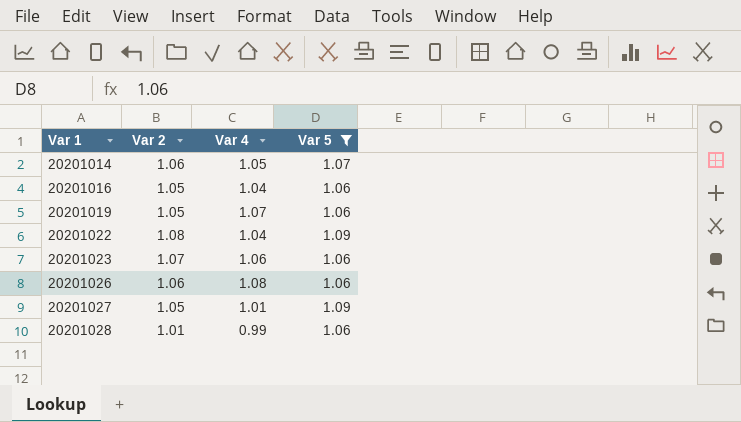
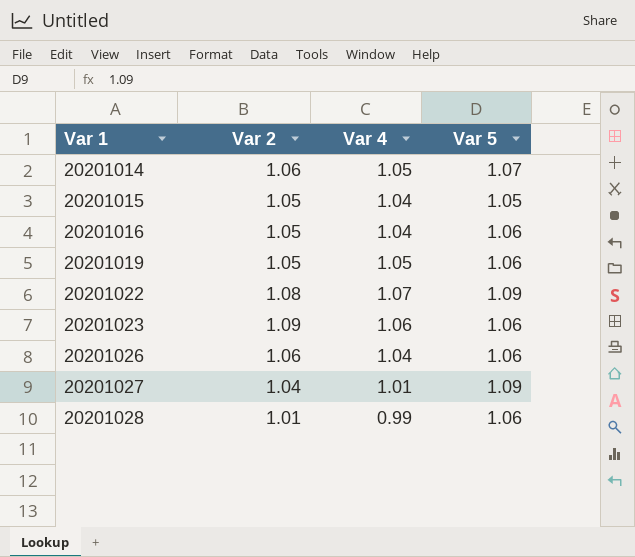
filter: Var 5 != 1.05 -> none
20201019 | Var 4: 1.07 -> 1.05
20201022 | Var 4: 1.04 -> 1.07
20201023 | Var 2: 1.07 -> 1.09
20201026 | Var 4: 1.08 -> 1.04
20201027 | Var 2: 1.05 -> 1.04

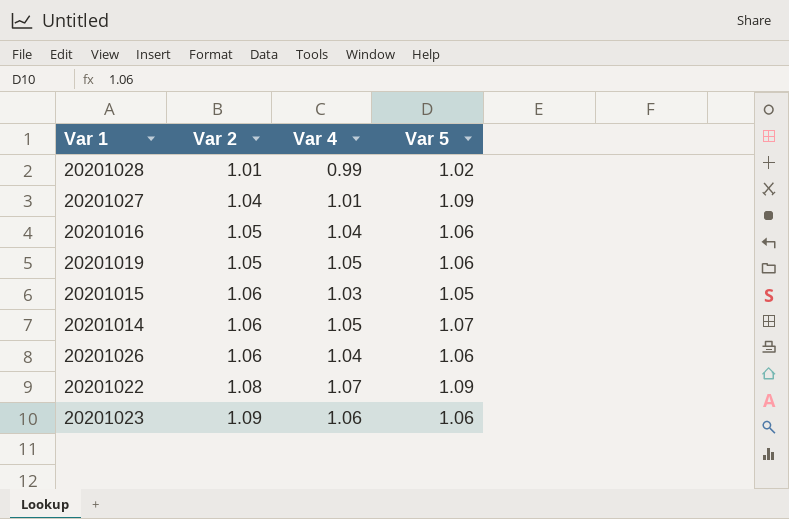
row order: Var 1 ascending -> Var 2 ascending
20201028 | Var 5: 1.06 -> 1.02
20201015 | Var 2: 1.05 -> 1.06
20201015 | Var 4: 1.04 -> 1.03

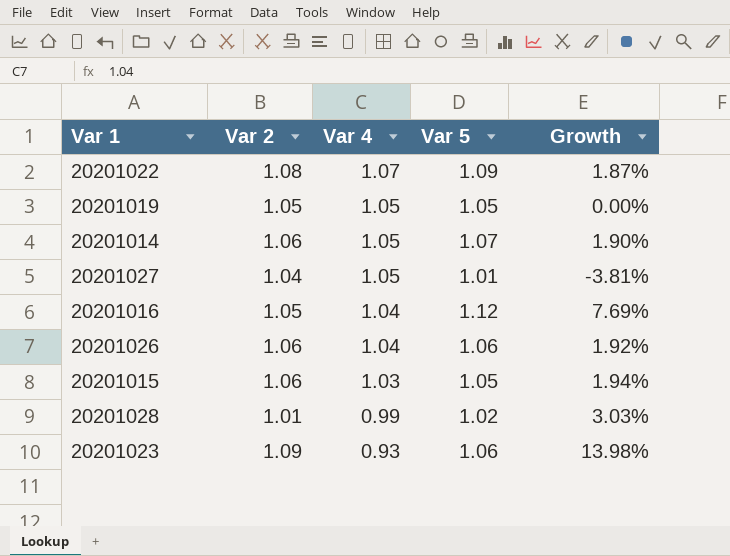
row order: Var 2 ascending -> Var 4 descending
column Growth | formula: none -> ([Var 5] - [Var 4]) / [Var 4]
20201019 | Var 5: 1.06 -> 1.05
20201027 | Var 4: 1.01 -> 1.05
20201027 | Var 5: 1.09 -> 1.01
20201016 | Var 5: 1.06 -> 1.12
20201023 | Var 4: 1.06 -> 0.93

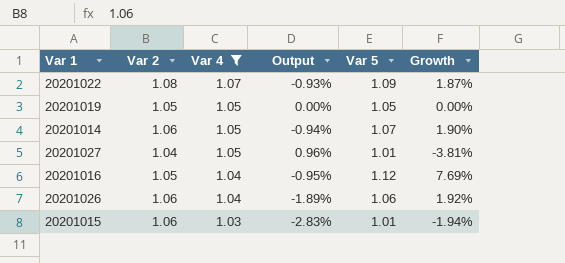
filter: none -> Var 4 >= 1.03
column Output | formula: none -> ([Var 4] - [Var 2]) / [Var 2]
20201015 | Var 5: 1.05 -> 1.01
20201015 | Growth: 1.94% -> -1.94%

